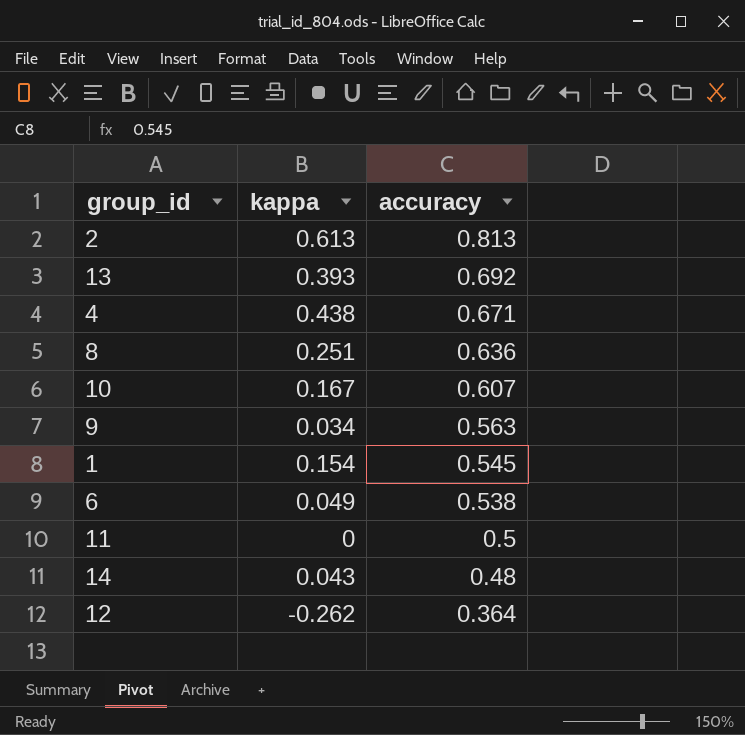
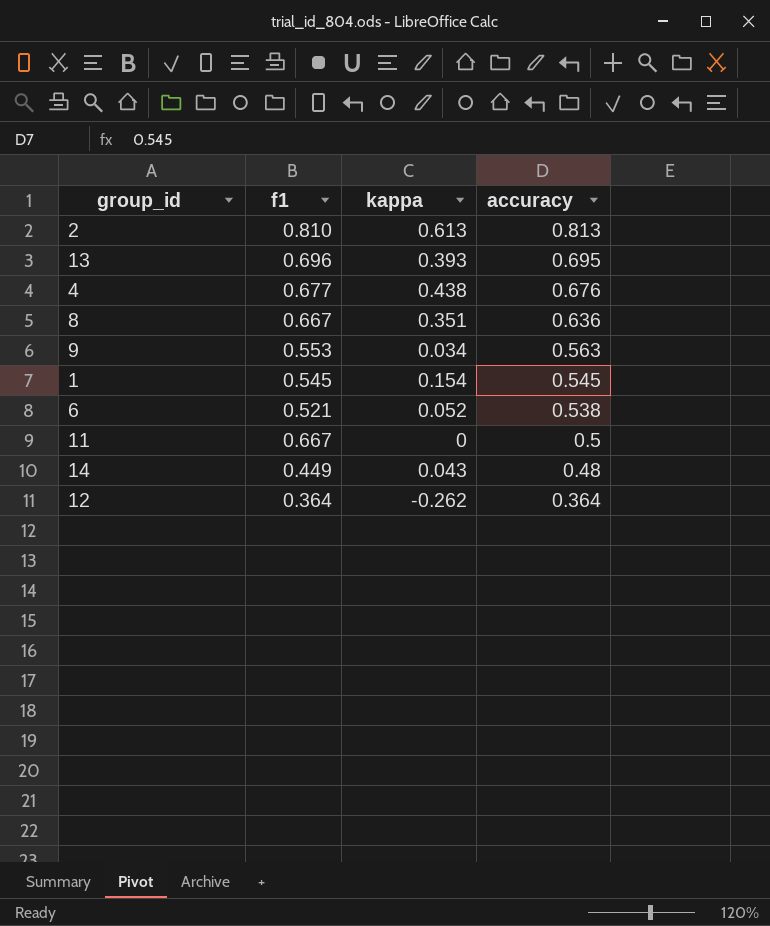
column f1 | position: none -> 2
row 10: 0.167 | 0.607 -> none
13 | accuracy: 0.692 -> 0.695
4 | accuracy: 0.671 -> 0.676
8 | kappa: 0.251 -> 0.351
6 | kappa: 0.049 -> 0.052

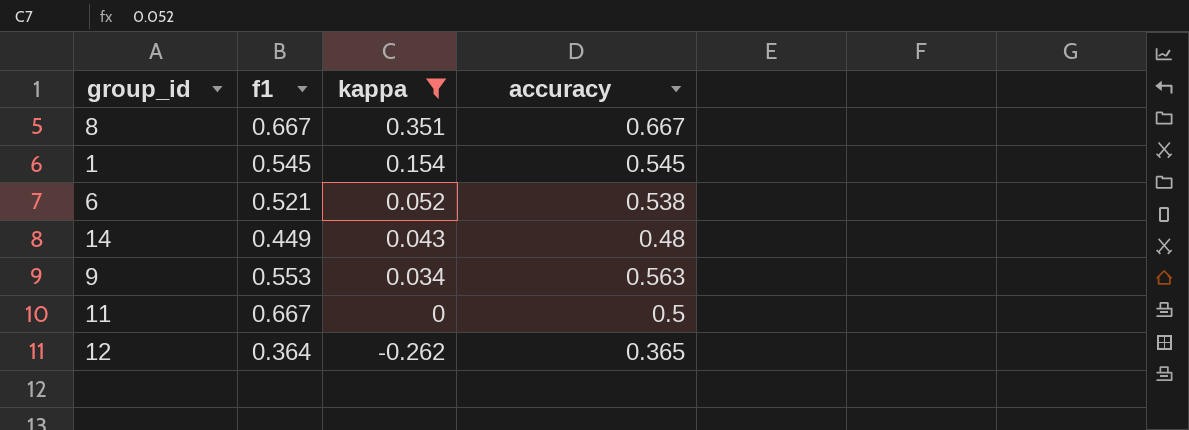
filter: none -> kappa <= 0.351
row order: accuracy descending -> kappa descending
8 | accuracy: 0.636 -> 0.667
12 | accuracy: 0.364 -> 0.365

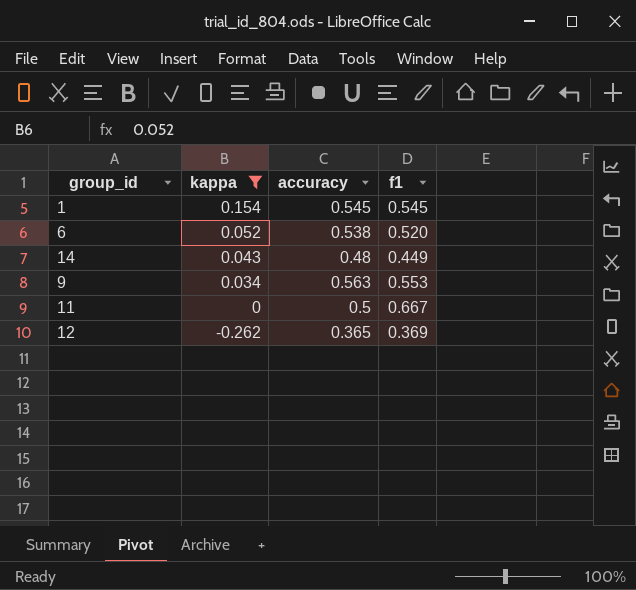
column f1 | position: 2 -> 4
row 8: 0.667 | 0.351 | 0.667 -> none
6 | f1: 0.521 -> 0.520
12 | f1: 0.364 -> 0.369

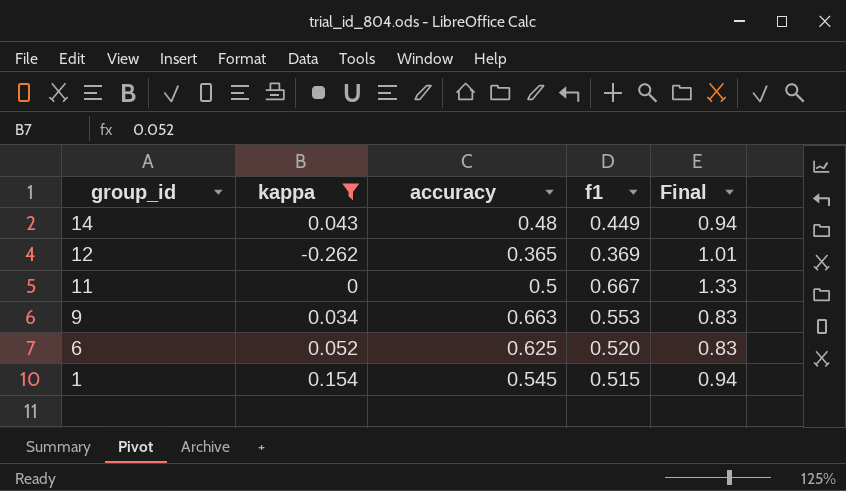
row order: kappa descending -> group_id descending
column Final | formula: none -> [f1] / [accuracy]
9 | accuracy: 0.563 -> 0.663
6 | accuracy: 0.538 -> 0.625
1 | f1: 0.545 -> 0.515

